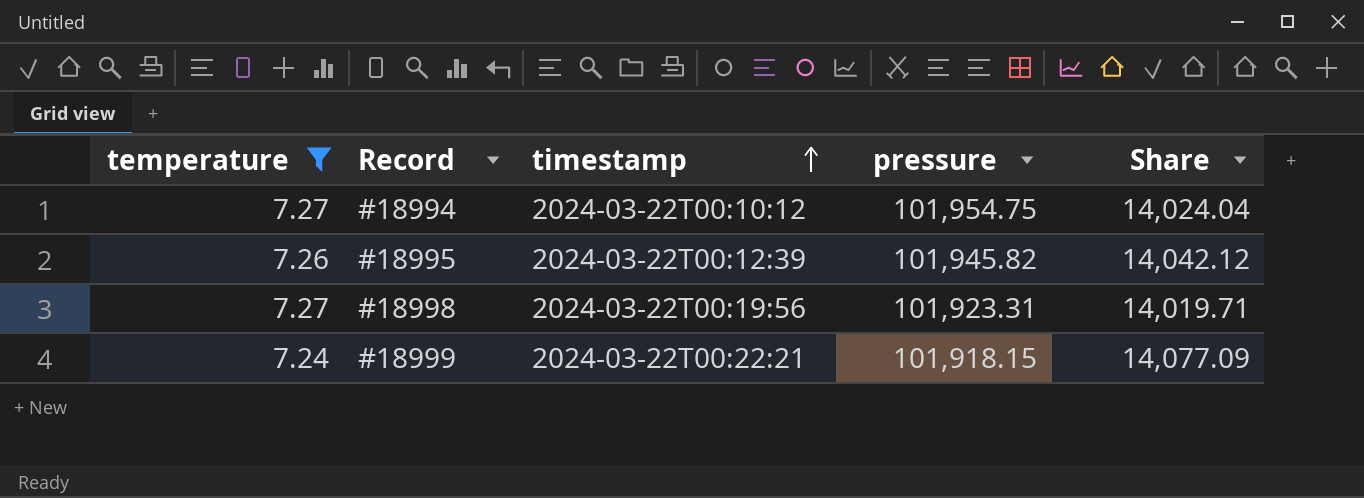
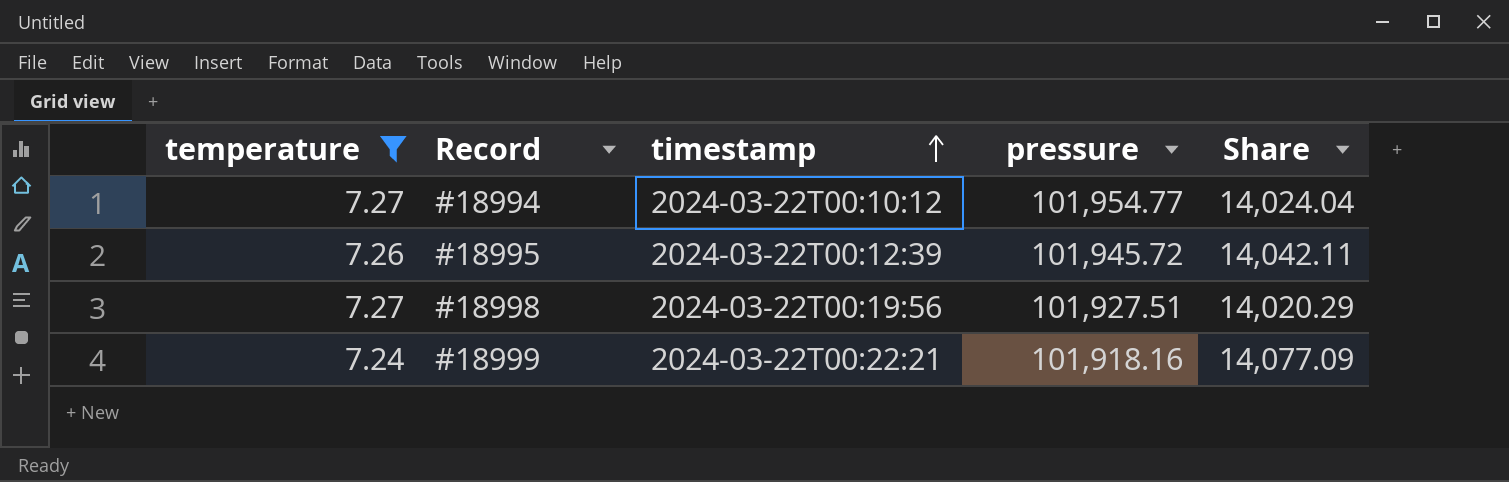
#18994 | pressure: 101,954.75 -> 101,954.77
#18995 | pressure: 101,945.82 -> 101,945.72
#18995 | Share: 14,042.12 -> 14,042.11
#18998 | pressure: 101,923.31 -> 101,927.51
#18998 | Share: 14,019.71 -> 14,020.29
#18999 | pressure: 101,918.15 -> 101,918.16

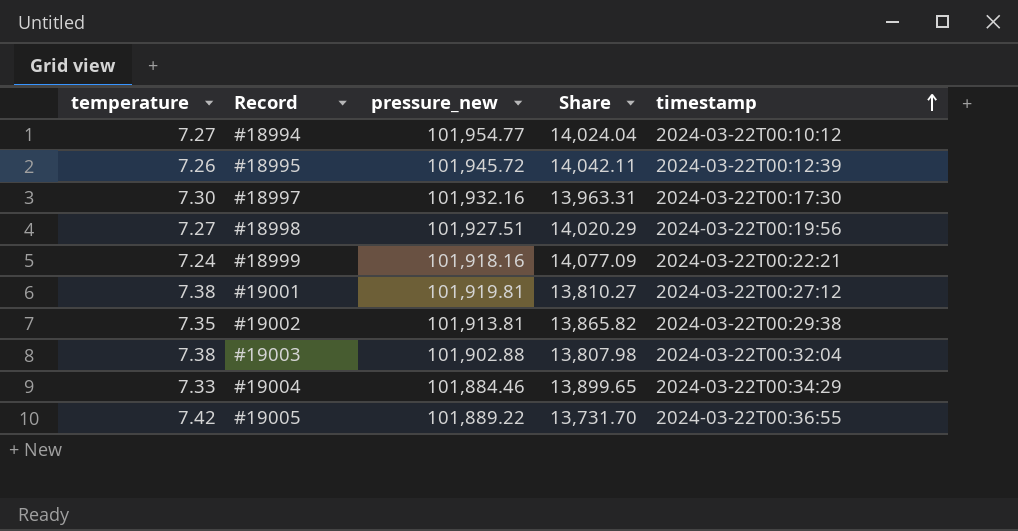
filter: temperature <= 7.27 -> none
column name: pressure -> pressure_new
column timestamp | position: 3 -> 5

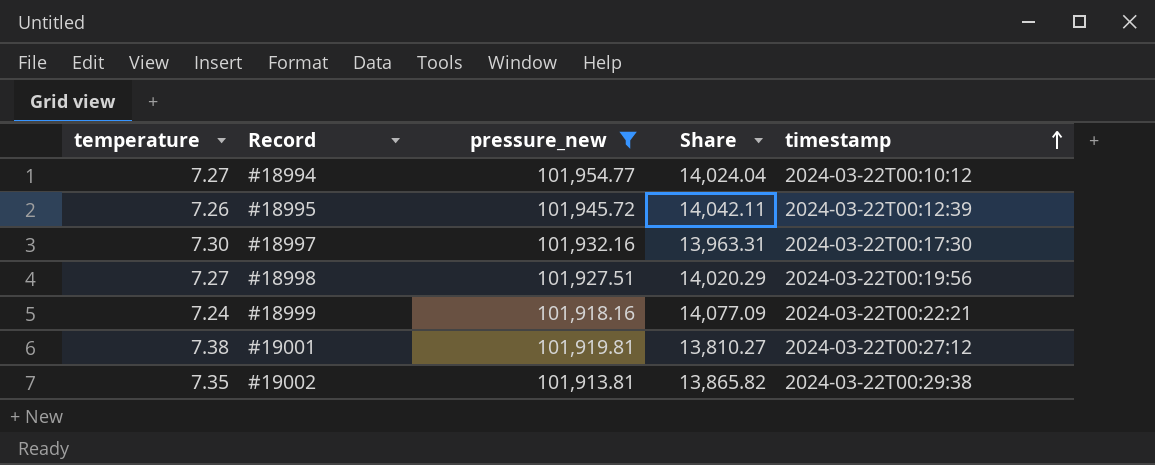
filter: none -> pressure_new >= 101,913.81

